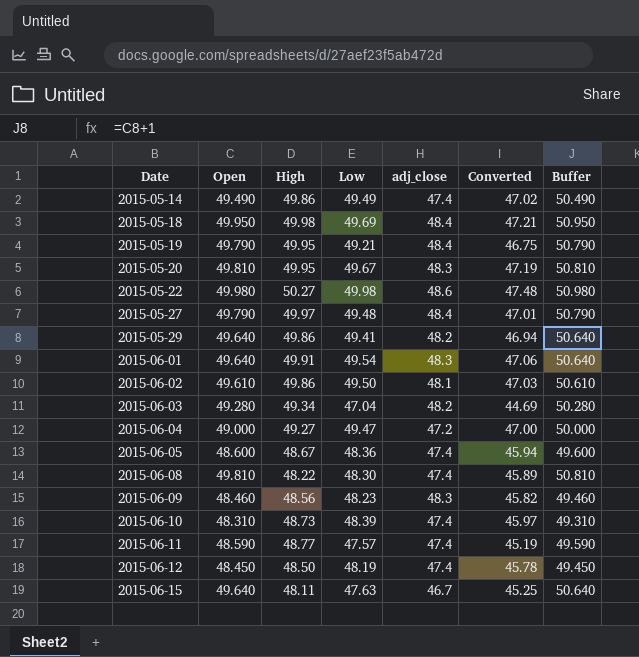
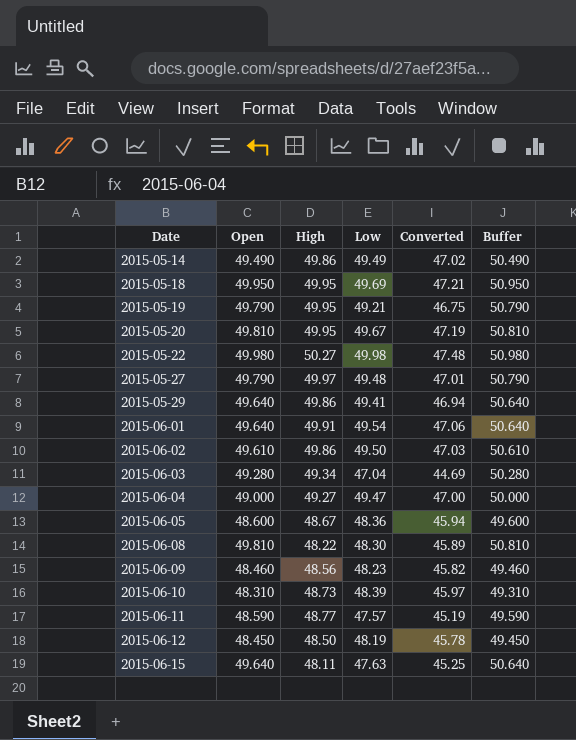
column adj_close | position: 5 -> none
2015-05-18 | High: 49.98 -> 49.95

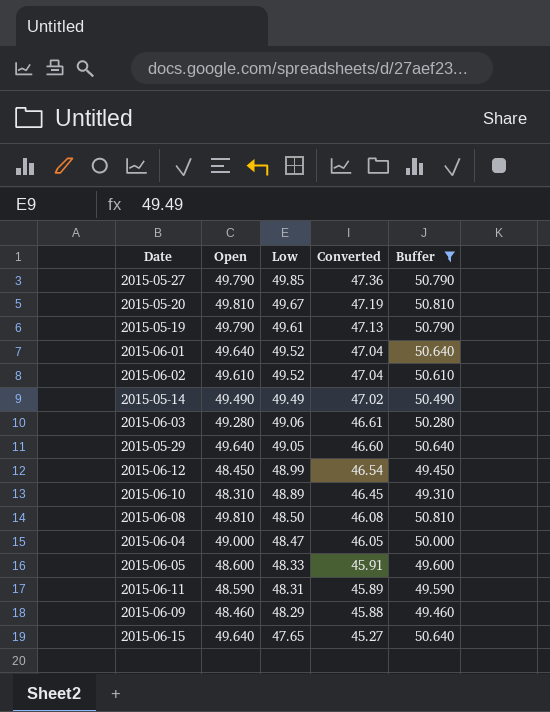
filter: none -> Buffer <= 50.810
row order: Date ascending -> Low descending
column High | position: 3 -> none
2015-05-27 | Low: 49.48 -> 49.85
2015-05-27 | Converted: 47.01 -> 47.36
2015-05-19 | Low: 49.21 -> 49.61
2015-05-19 | Converted: 46.75 -> 47.13
2015-06-01 | Low: 49.54 -> 49.52
2015-06-01 | Converted: 47.06 -> 47.04
2015-06-02 | Low: 49.50 -> 49.52
2015-06-02 | Converted: 47.03 -> 47.04
2015-06-03 | Low: 47.04 -> 49.06
2015-06-03 | Converted: 44.69 -> 46.61
2015-05-29 | Low: 49.41 -> 49.05
2015-05-29 | Converted: 46.94 -> 46.60
2015-06-12 | Low: 48.19 -> 48.99
2015-06-12 | Converted: 45.78 -> 46.54
2015-06-10 | Low: 48.39 -> 48.89
2015-06-10 | Converted: 45.97 -> 46.45
2015-06-08 | Low: 48.30 -> 48.50
2015-06-08 | Converted: 45.89 -> 46.08
2015-06-04 | Low: 49.47 -> 48.47
2015-06-04 | Converted: 47.00 -> 46.05
2015-06-05 | Low: 48.36 -> 48.33
2015-06-05 | Converted: 45.94 -> 45.91
2015-06-11 | Low: 47.57 -> 48.31
2015-06-11 | Converted: 45.19 -> 45.89
2015-06-09 | Low: 48.23 -> 48.29
2015-06-09 | Converted: 45.82 -> 45.88
2015-06-15 | Low: 47.63 -> 47.65
2015-06-15 | Converted: 45.25 -> 45.27

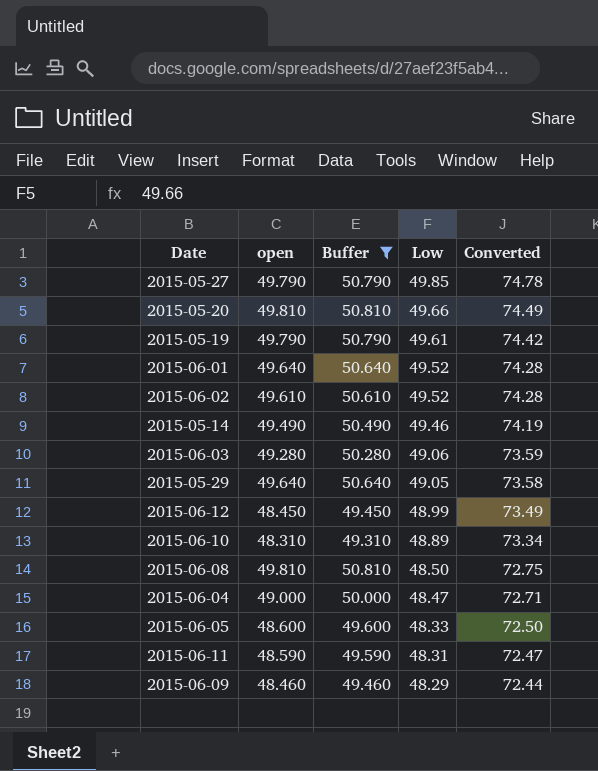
column name: Open -> open
column Buffer | position: 5 -> 3
column Converted | formula: [Low] * 0.95 -> [Low] * 1.5
row 2015-06-15: 49.640 | 47.65 | 45.27 | 50.640 -> none
2015-05-20 | Low: 49.67 -> 49.66
2015-05-14 | Low: 49.49 -> 49.46

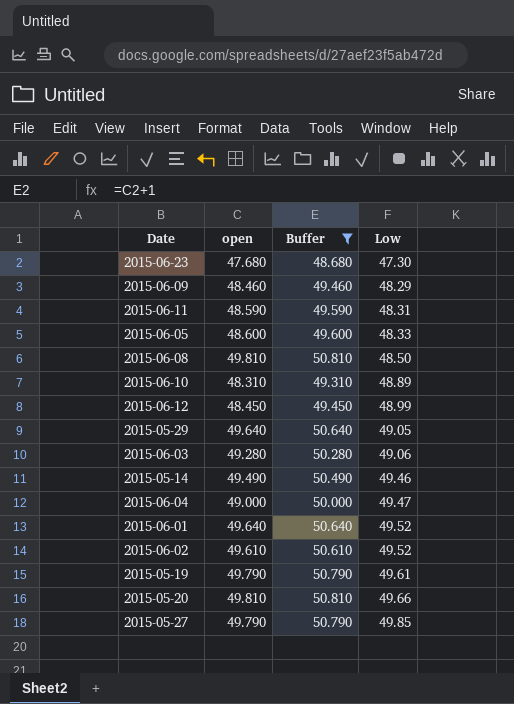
row order: Low descending -> Low ascending
column Converted | formula: [Low] * 1.5 -> none
row 2015-06-23: none -> 47.680 | 48.680 | 47.30
2015-06-04 | Low: 48.47 -> 49.47

